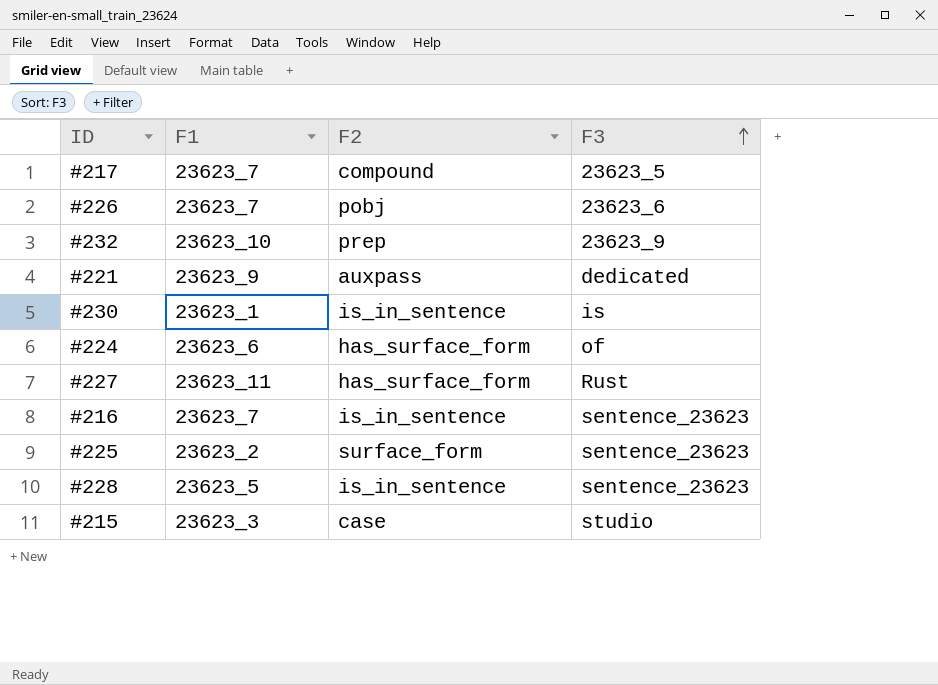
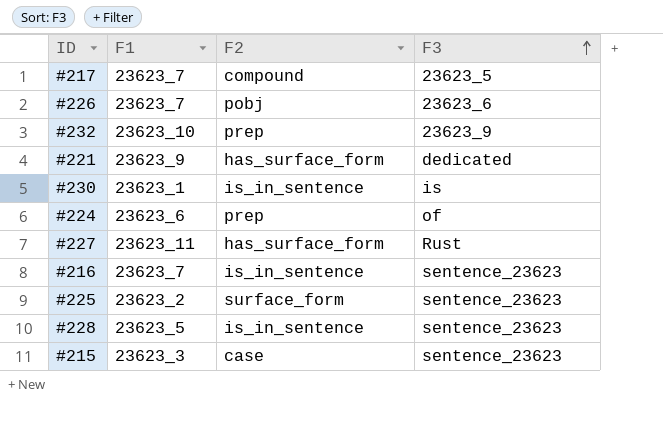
#221 | F2: auxpass -> has_surface_form
#224 | F2: has_surface_form -> prep
#215 | F3: studio -> sentence_23623

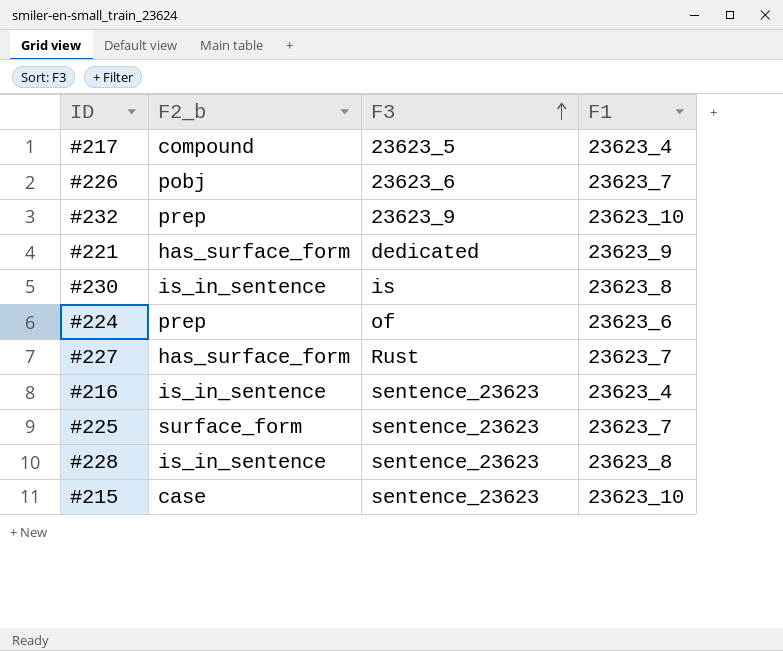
column name: F2 -> F2_b
column F1 | position: 2 -> 4
#217 | F1: 23623_7 -> 23623_4
#230 | F1: 23623_1 -> 23623_8
#227 | F1: 23623_11 -> 23623_7
#216 | F1: 23623_7 -> 23623_4
#225 | F1: 23623_2 -> 23623_7
#228 | F1: 23623_5 -> 23623_8
#215 | F1: 23623_3 -> 23623_10

